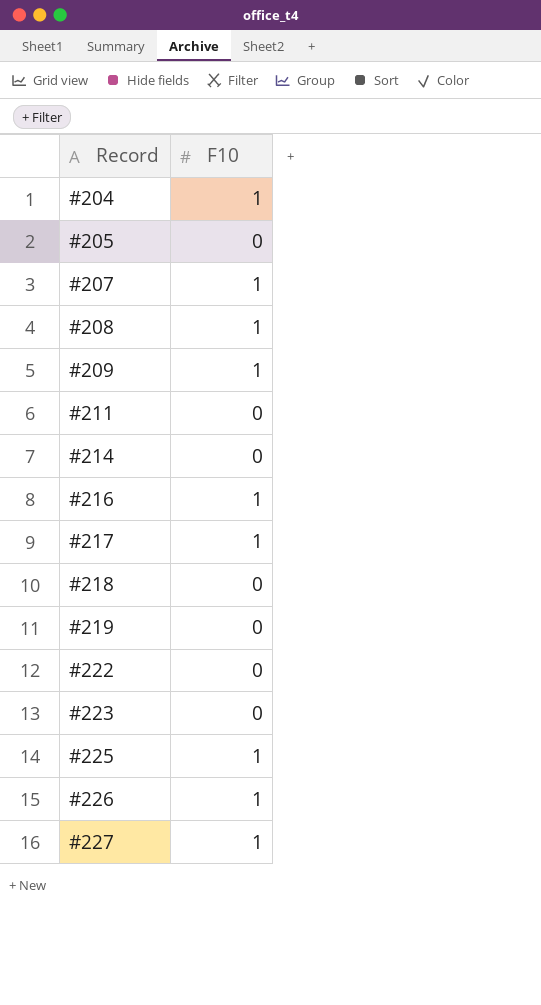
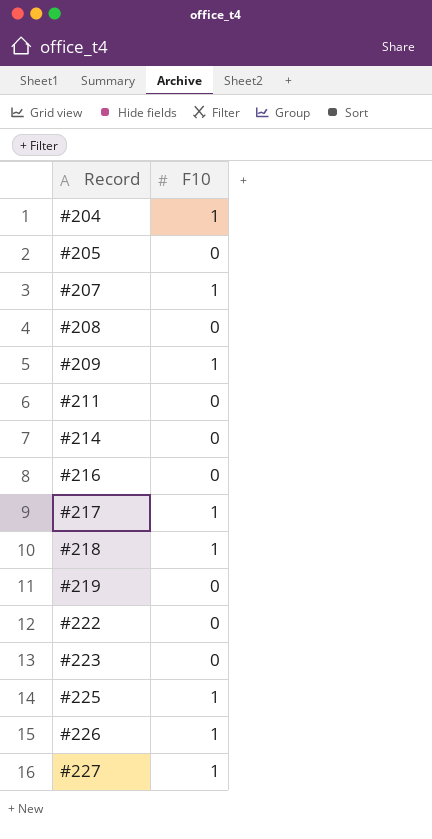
#208 | F10: 1 -> 0
#216 | F10: 1 -> 0
#218 | F10: 0 -> 1

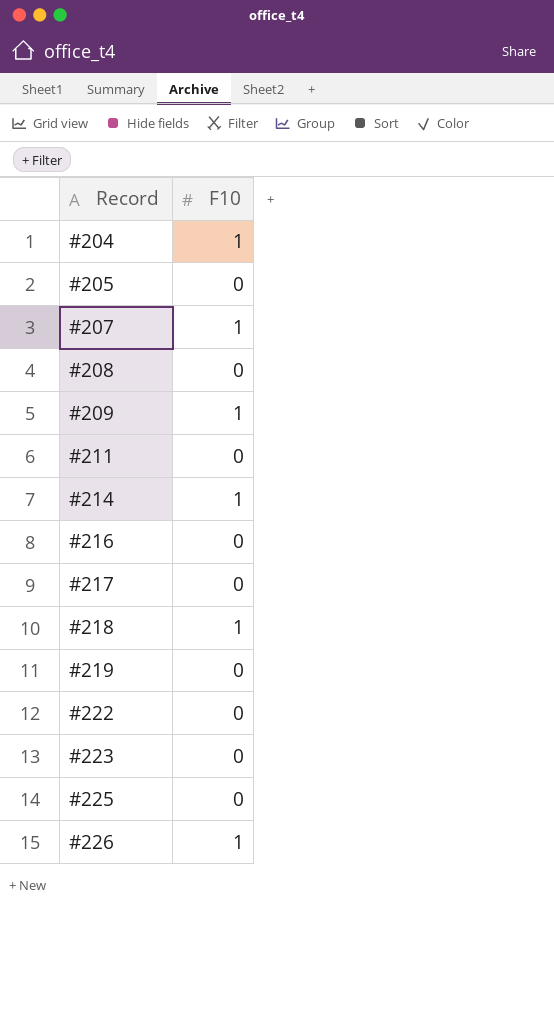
row #227: 1 -> none
#214 | F10: 0 -> 1
#217 | F10: 1 -> 0
#225 | F10: 1 -> 0

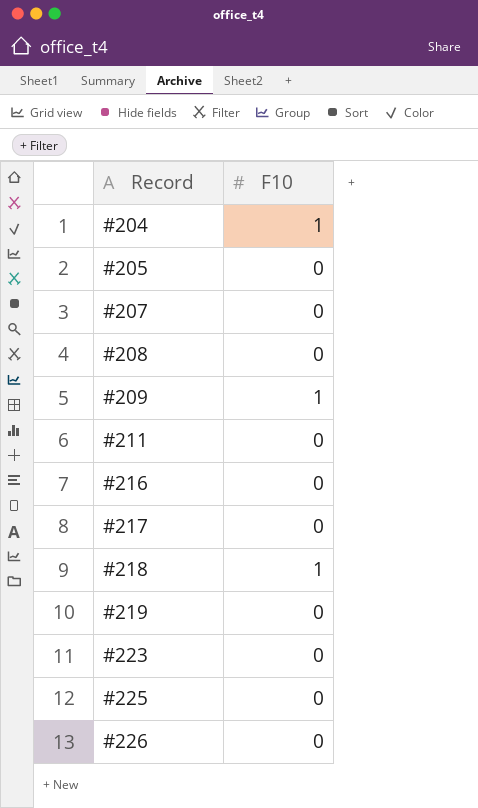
row #214: 1 -> none
row #222: 0 -> none
#207 | F10: 1 -> 0
#226 | F10: 1 -> 0

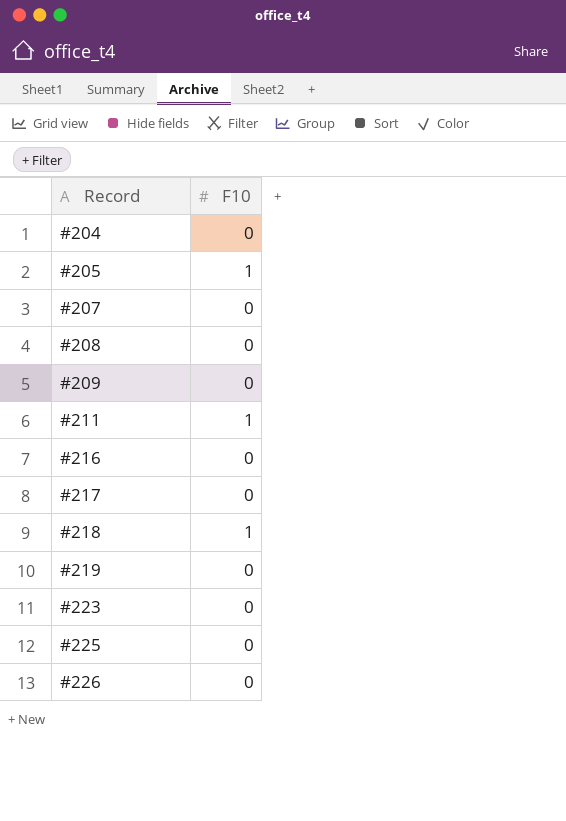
#204 | F10: 1 -> 0
#205 | F10: 0 -> 1
#209 | F10: 1 -> 0
#211 | F10: 0 -> 1

